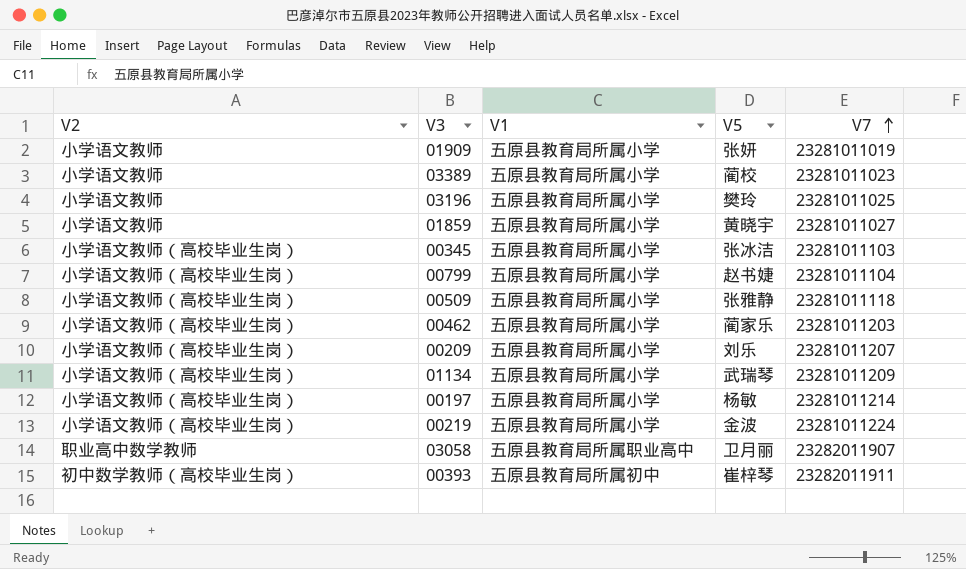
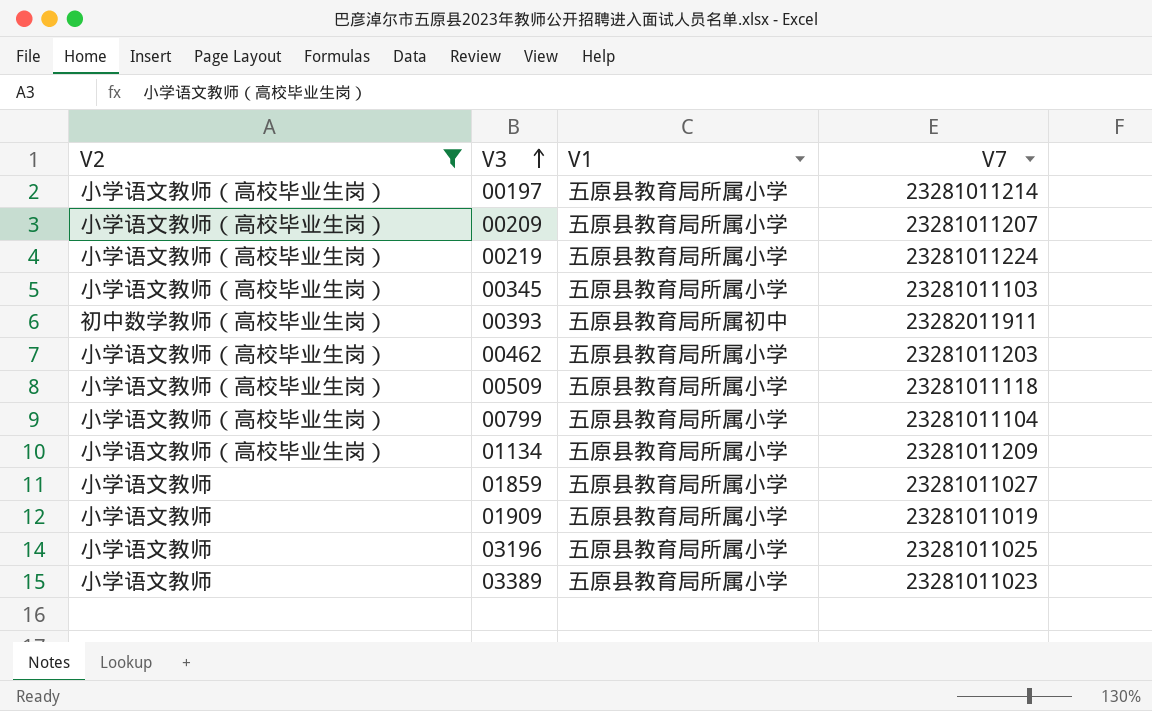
filter: none -> V2 != 职业高中数学教师
row order: V7 ascending -> V3 ascending
column V5 | position: 4 -> none

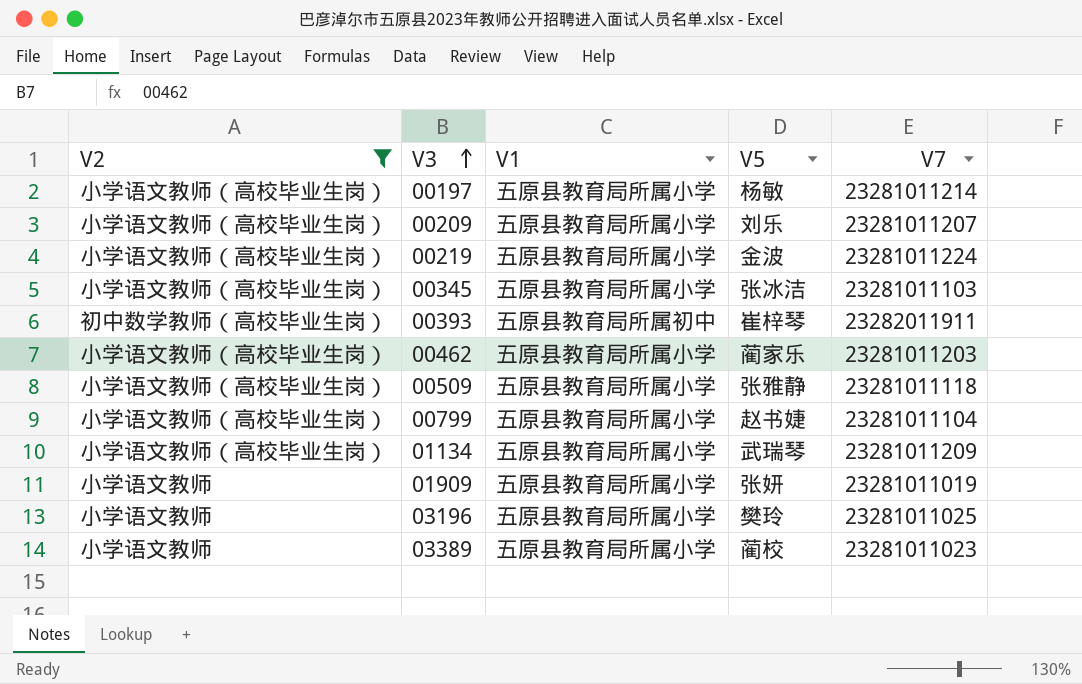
column V5 | position: none -> 4
row 01859: 小学语文教师 | 五原县教育局所属小学 | 23281011027 -> none

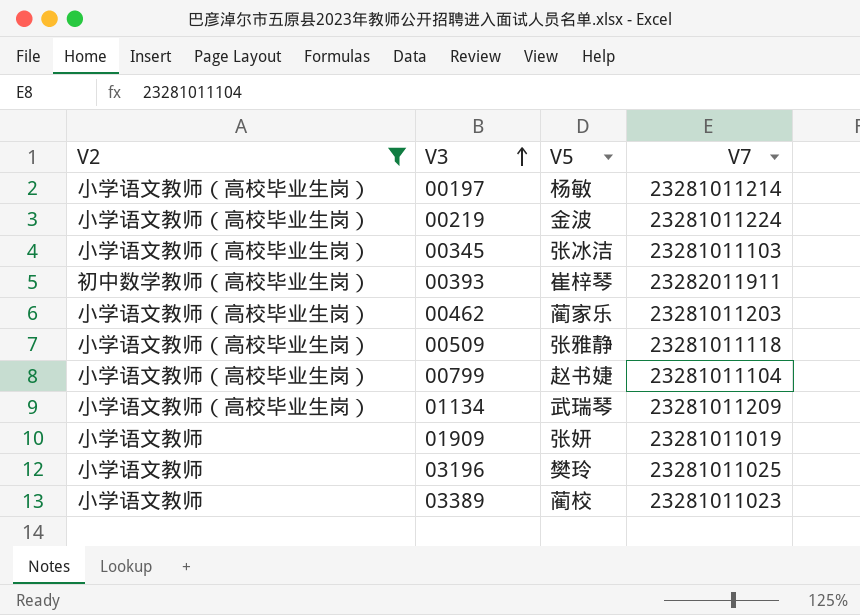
column V1 | position: 3 -> none
row 00209: 小学语文教师（高校毕业生岗） | 五原县教育局所属小学 | 刘乐 | 23281011207 -> none

